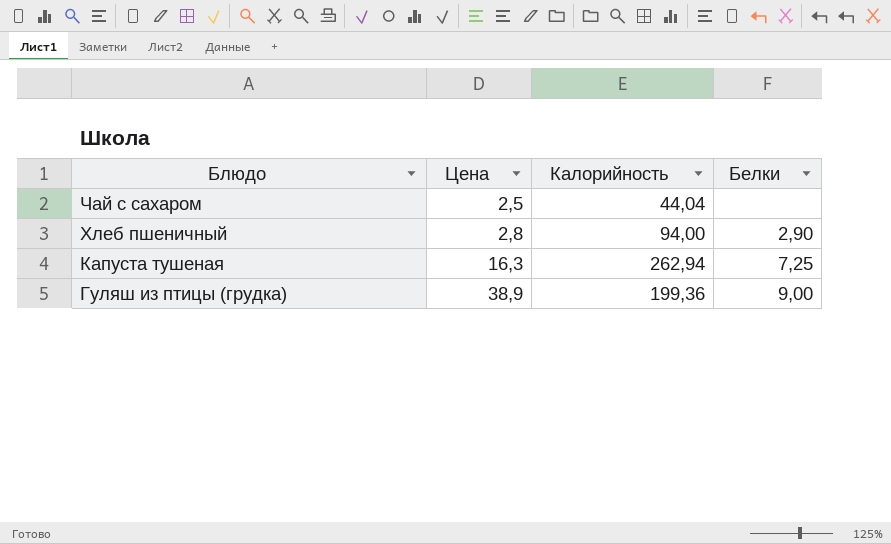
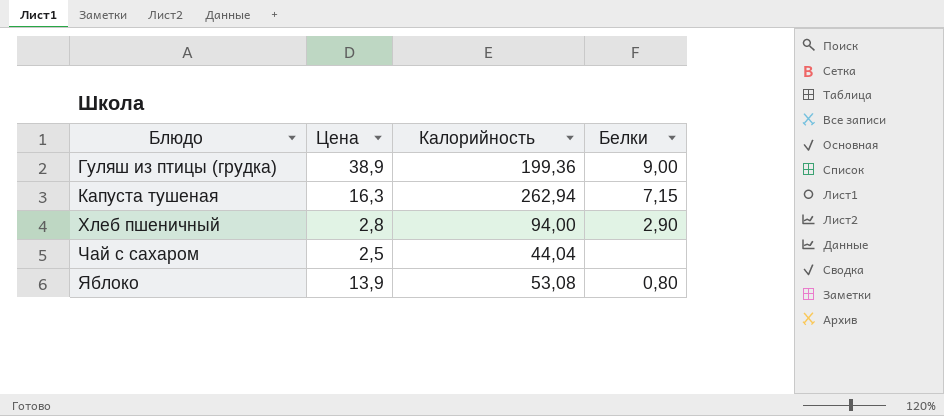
row order: Блюдо descending -> Блюдо ascending
Капуста тушеная | Белки: 7,25 -> 7,15
row Яблоко: none -> 13,9 | 53,08 | 0,80

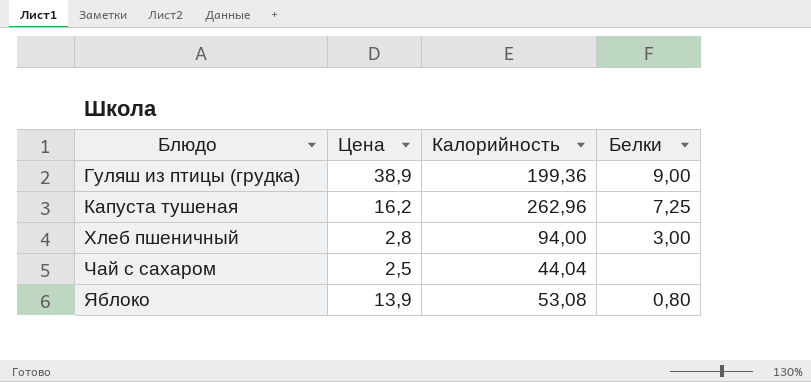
Капуста тушеная | Цена: 16,3 -> 16,2
Капуста тушеная | Калорийность: 262,94 -> 262,96
Капуста тушеная | Белки: 7,15 -> 7,25
Хлеб пшеничный | Белки: 2,90 -> 3,00

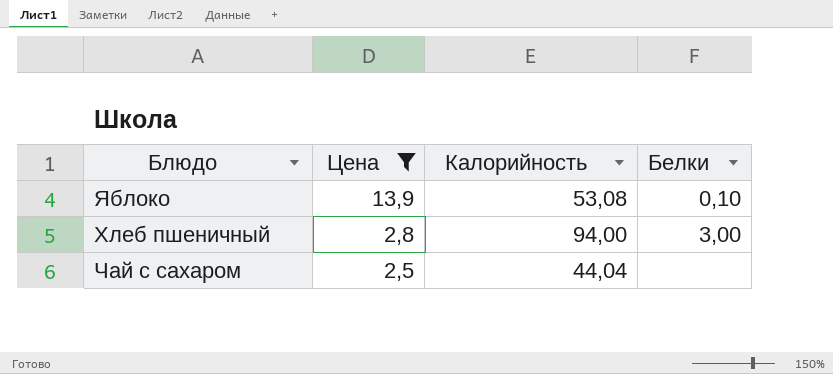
filter: none -> Цена <= 13,9
row order: Блюдо ascending -> Цена descending
Яблоко | Белки: 0,80 -> 0,10

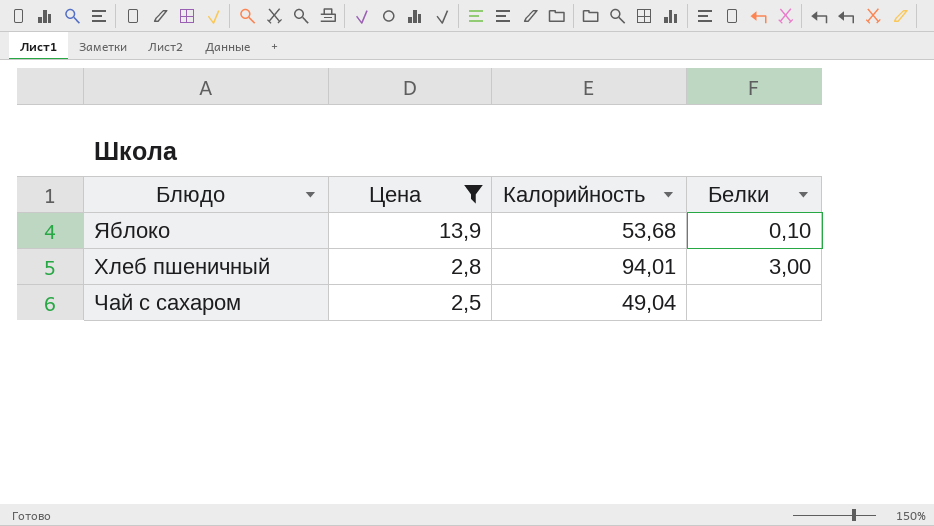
Яблоко | Калорийность: 53,08 -> 53,68
Хлеб пшеничный | Калорийность: 94,00 -> 94,01
Чай с сахаром | Калорийность: 44,04 -> 49,04

